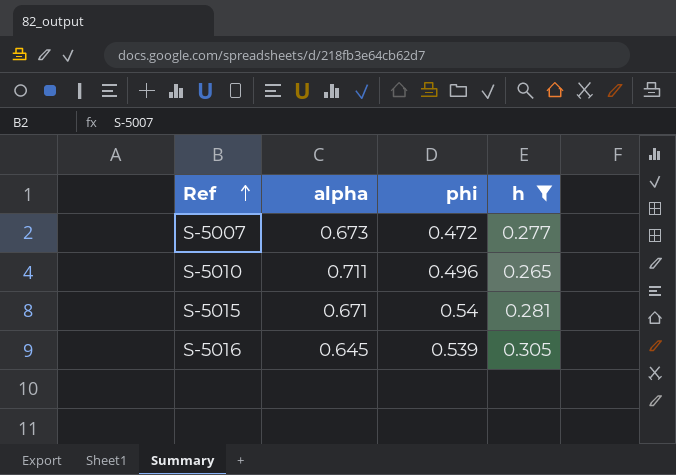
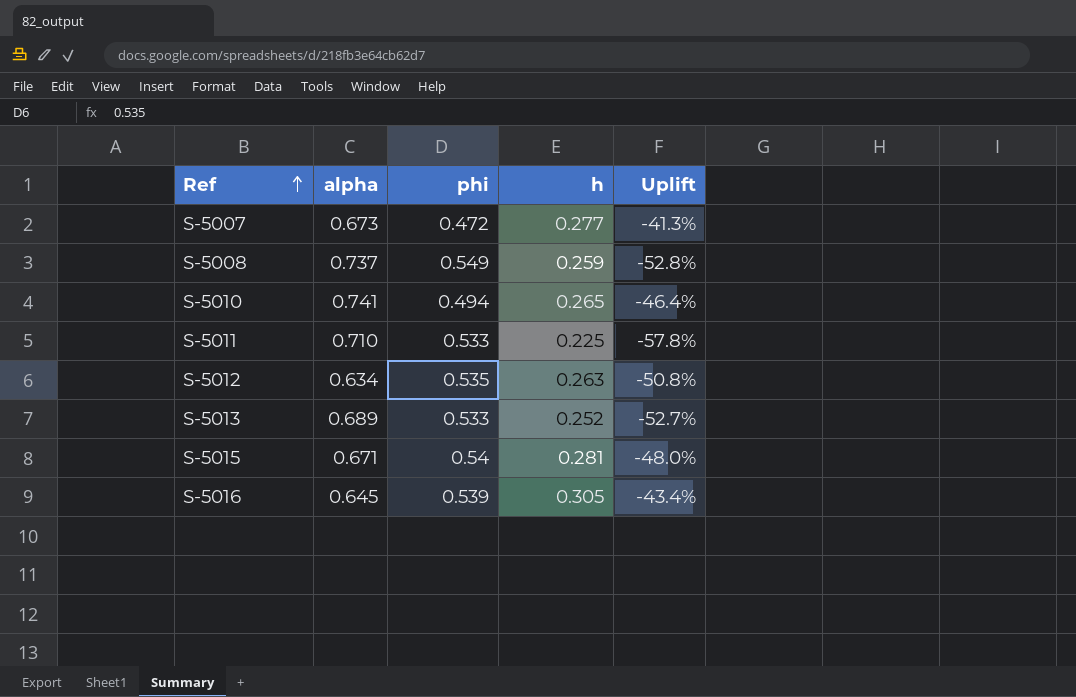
filter: h >= 0.265 -> none
column Uplift | formula: none -> ([h] - [phi]) / [phi]
S-5010 | alpha: 0.711 -> 0.741
S-5010 | phi: 0.496 -> 0.494

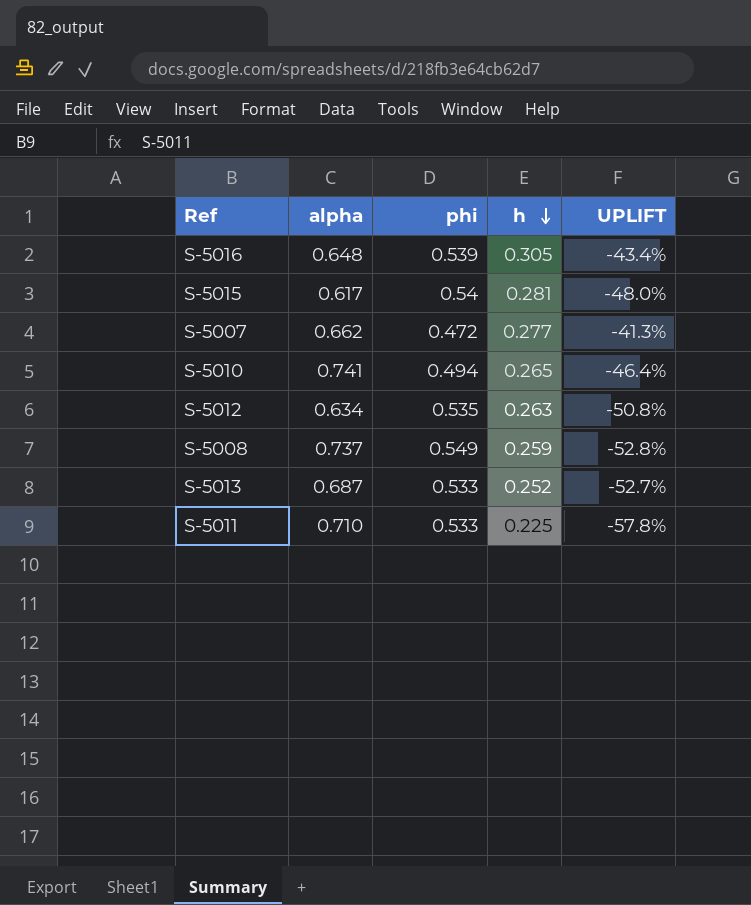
row order: Ref ascending -> h descending
column name: Uplift -> UPLIFT
S-5016 | alpha: 0.645 -> 0.648
S-5015 | alpha: 0.671 -> 0.617
S-5007 | alpha: 0.673 -> 0.662
S-5013 | alpha: 0.689 -> 0.687

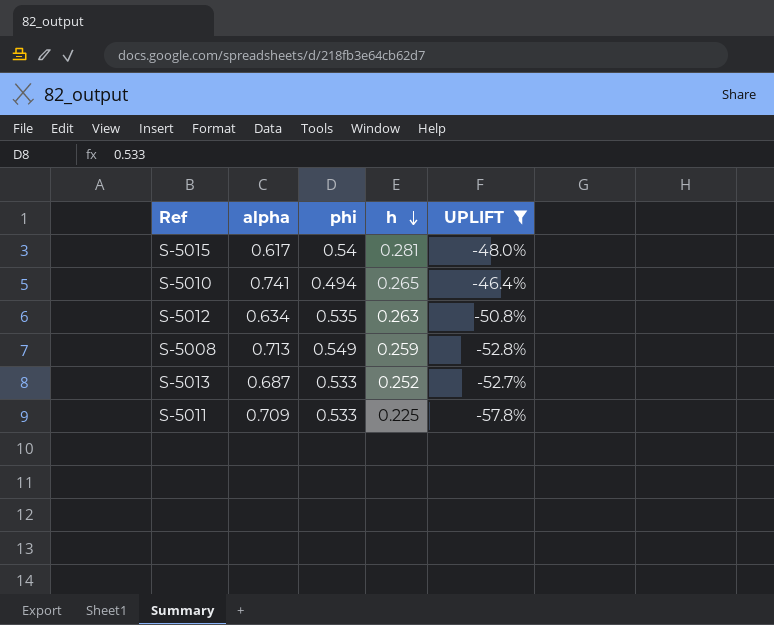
filter: none -> UPLIFT <= -46.4%
S-5008 | alpha: 0.737 -> 0.713
S-5011 | alpha: 0.710 -> 0.709

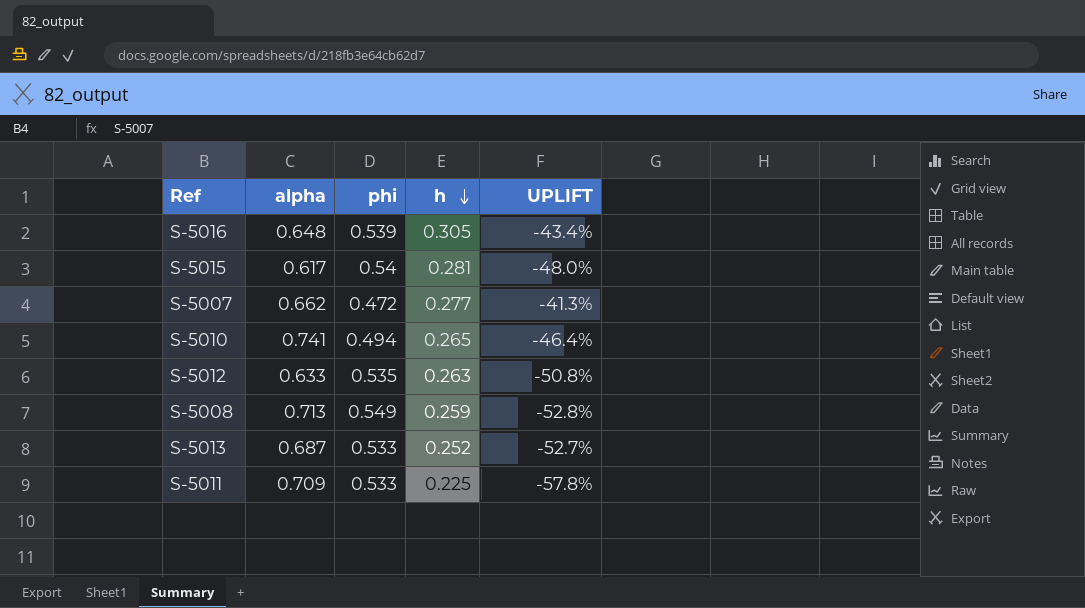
filter: UPLIFT <= -46.4% -> none
S-5012 | alpha: 0.634 -> 0.633

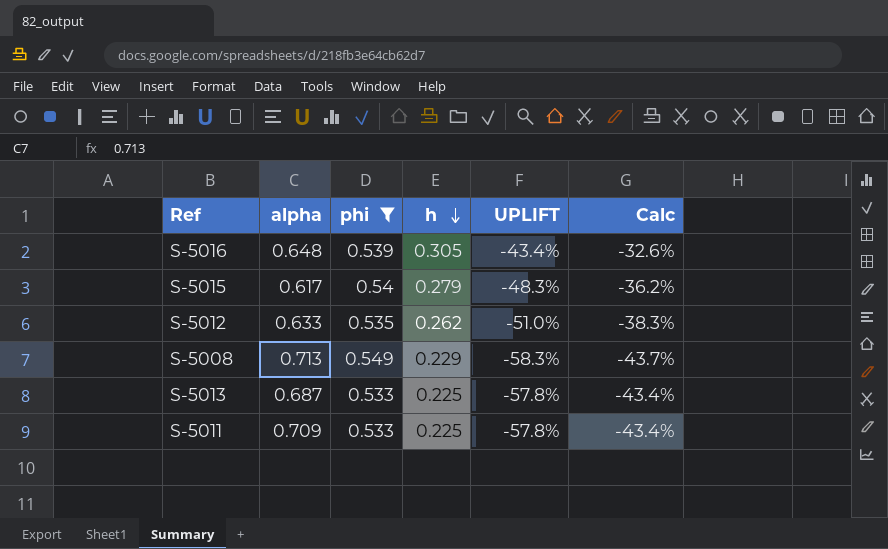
filter: none -> phi >= 0.533
column Calc | formula: none -> [UPLIFT] * 0.75
S-5015 | h: 0.281 -> 0.279
S-5015 | UPLIFT: -48.0% -> -48.3%
S-5012 | h: 0.263 -> 0.262
S-5012 | UPLIFT: -50.8% -> -51.0%
S-5008 | h: 0.259 -> 0.229
S-5008 | UPLIFT: -52.8% -> -58.3%
S-5013 | h: 0.252 -> 0.225
S-5013 | UPLIFT: -52.7% -> -57.8%

